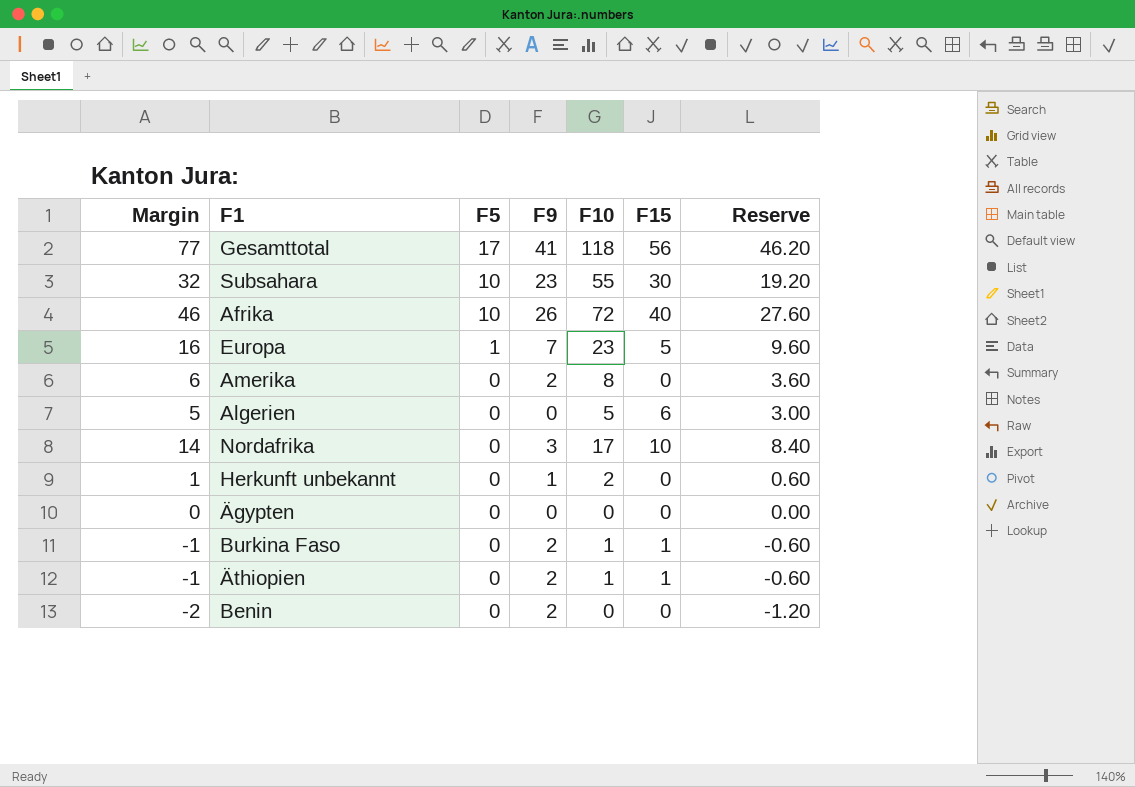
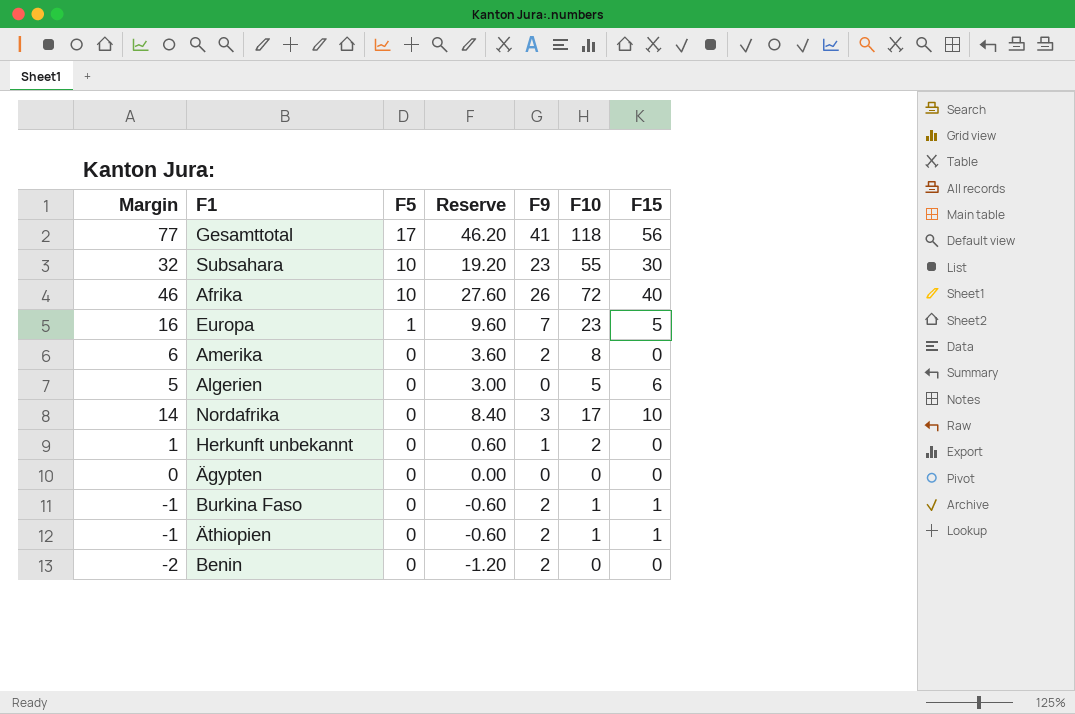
column Reserve | position: 7 -> 4

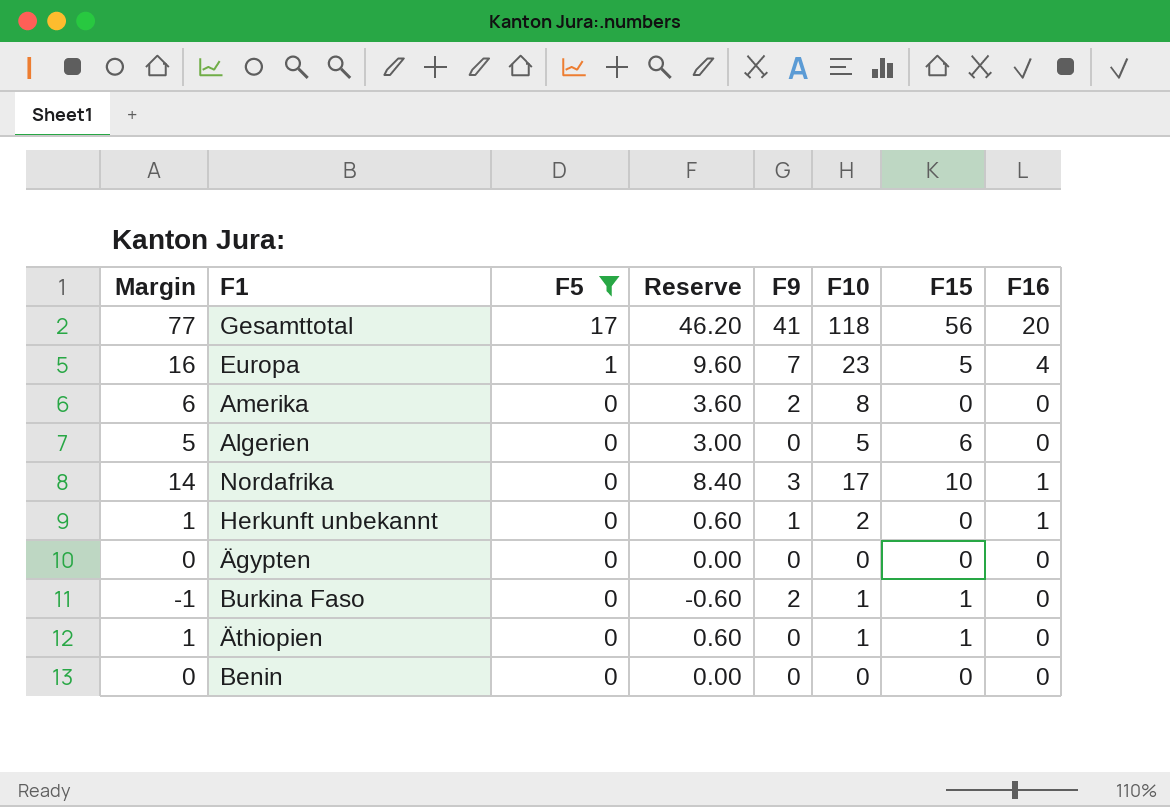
filter: none -> F5 != 10
column F16 | position: none -> 8
Äthiopien | Margin: -1 -> 1
Äthiopien | Reserve: -0.60 -> 0.60
Äthiopien | F9: 2 -> 0
Benin | Margin: -2 -> 0
Benin | Reserve: -1.20 -> 0.00
Benin | F9: 2 -> 0

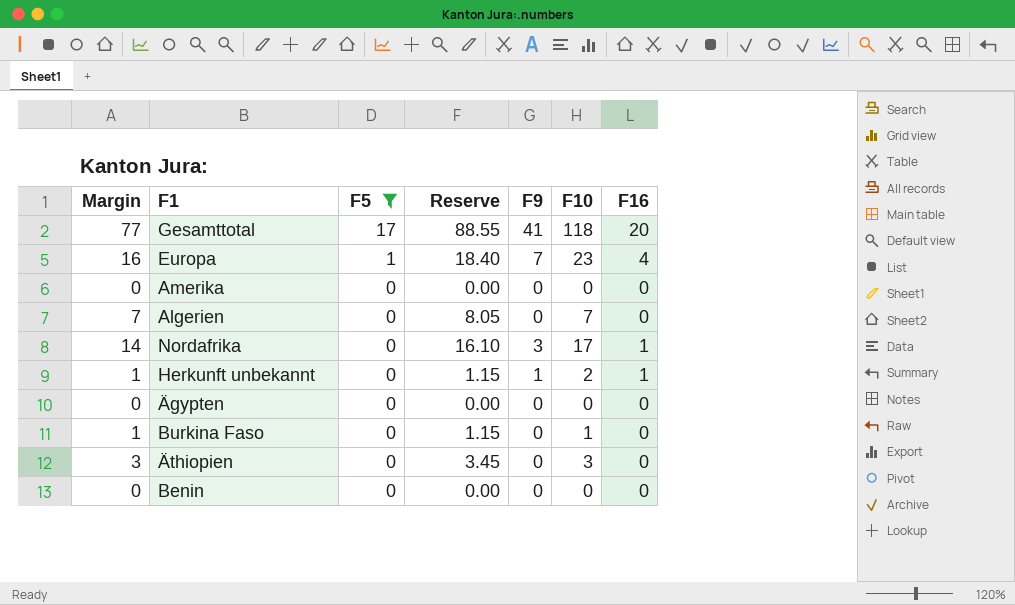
column F15 | position: 7 -> none
column Reserve | formula: [Margin] * 0.6 -> [Margin] * 1.15
Amerika | Margin: 6 -> 0
Amerika | F9: 2 -> 0
Amerika | F10: 8 -> 0
Algerien | Margin: 5 -> 7
Algerien | F10: 5 -> 7
Burkina Faso | Margin: -1 -> 1
Burkina Faso | F9: 2 -> 0
Äthiopien | Margin: 1 -> 3
Äthiopien | F10: 1 -> 3

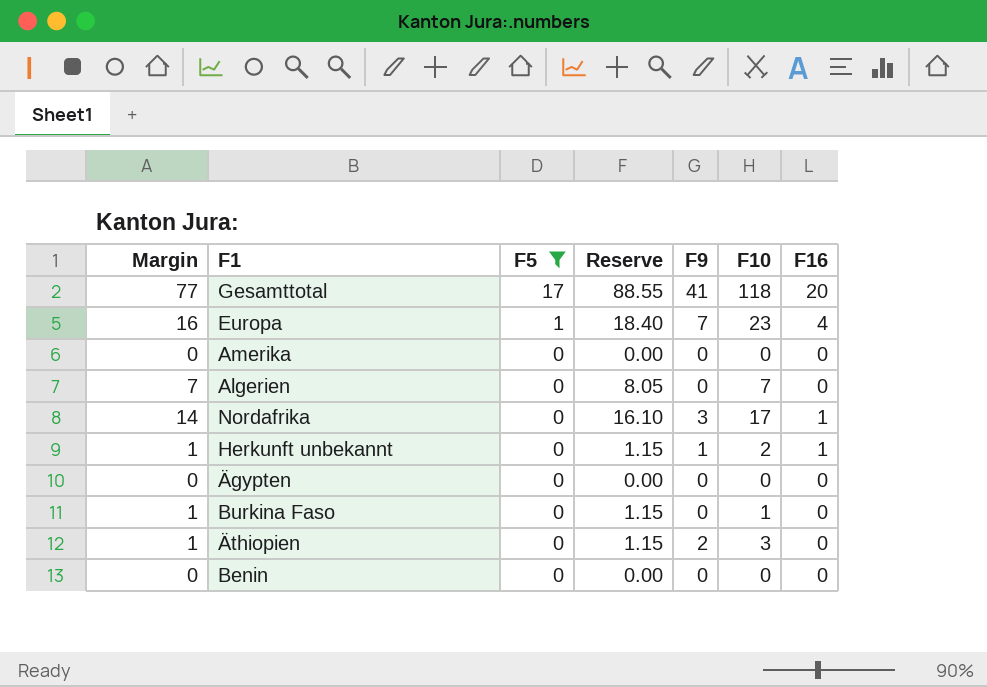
Äthiopien | Margin: 3 -> 1
Äthiopien | Reserve: 3.45 -> 1.15
Äthiopien | F9: 0 -> 2

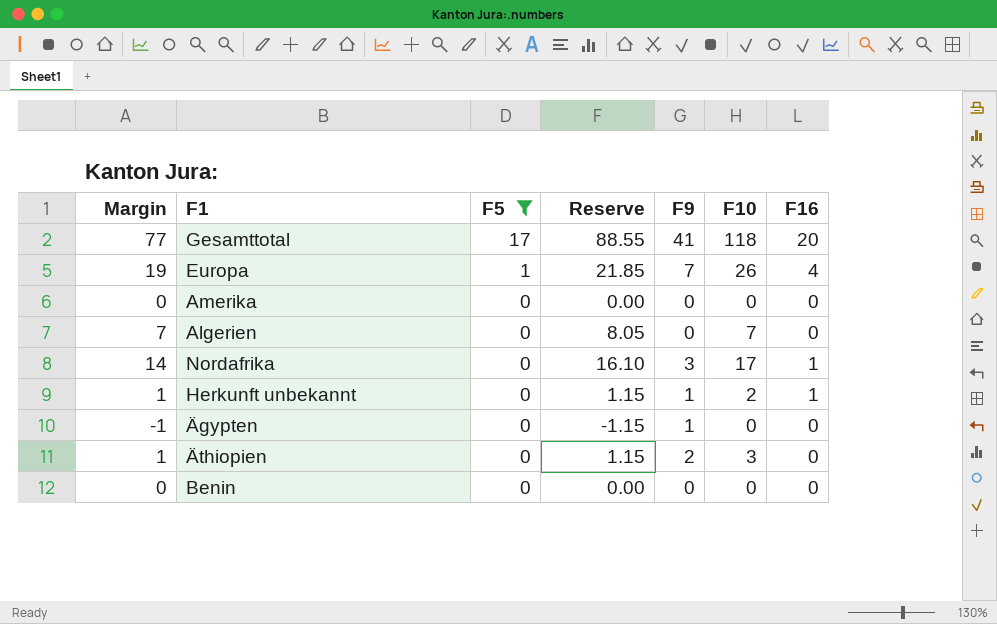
row Burkina Faso: 1 | 0 | 1.15 | 0 | 1 | 0 -> none
Europa | Margin: 16 -> 19
Europa | Reserve: 18.40 -> 21.85
Europa | F10: 23 -> 26
Ägypten | Margin: 0 -> -1
Ägypten | Reserve: 0.00 -> -1.15
Ägypten | F9: 0 -> 1

